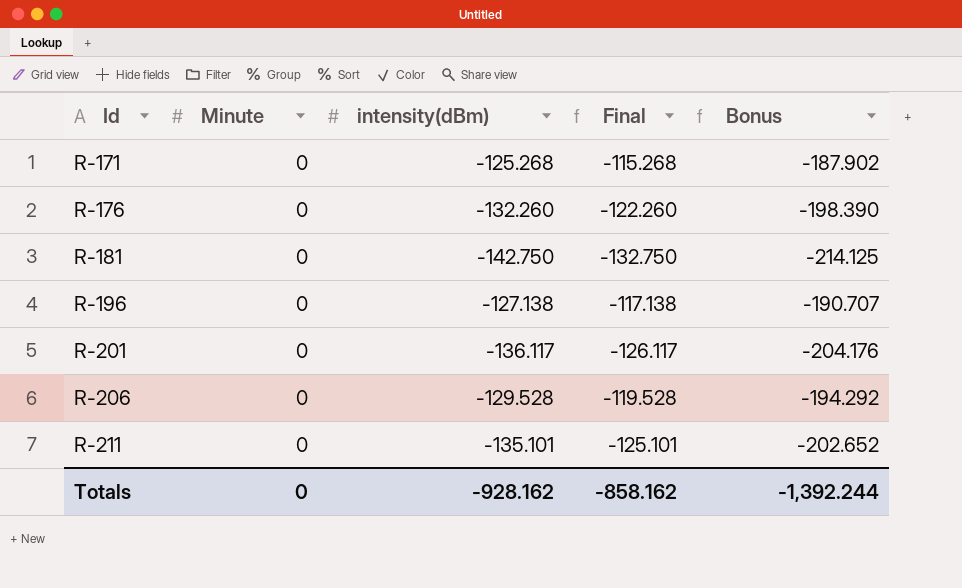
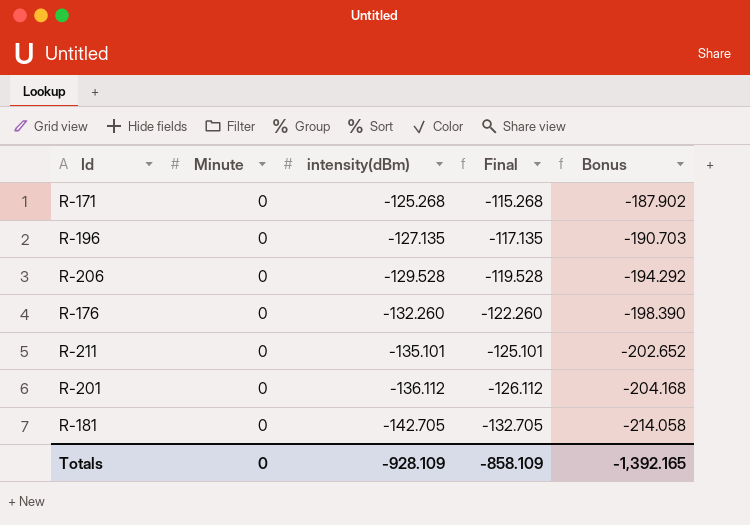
row order: Id ascending -> intensity(dBm) descending
R-196 | intensity(dBm): -127.138 -> -127.135
R-196 | Final: -117.138 -> -117.135
R-196 | Bonus: -190.707 -> -190.703
R-201 | intensity(dBm): -136.117 -> -136.112
R-201 | Final: -126.117 -> -126.112
R-201 | Bonus: -204.176 -> -204.168
R-181 | intensity(dBm): -142.750 -> -142.705
R-181 | Final: -132.750 -> -132.705
R-181 | Bonus: -214.125 -> -214.058
Totals | intensity(dBm): -928.162 -> -928.109
Totals | Final: -858.162 -> -858.109
Totals | Bonus: -1,392.244 -> -1,392.165

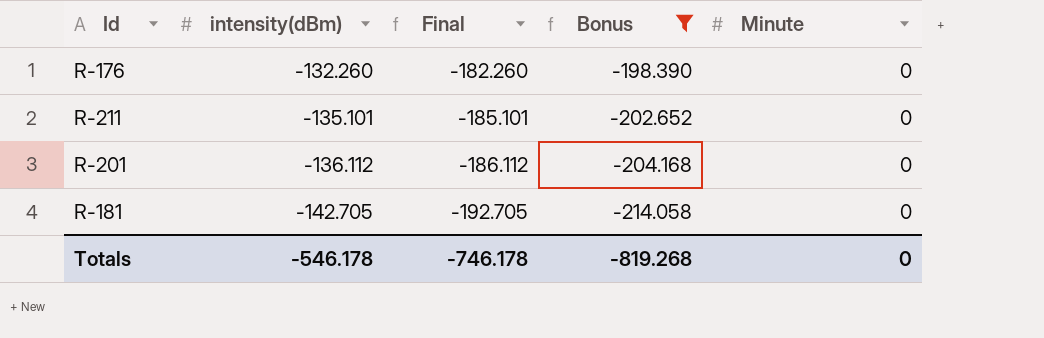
filter: none -> Bonus <= -198.390
column Final | formula: [intensity(dBm)] + 10 -> [intensity(dBm)] - 50
column Minute | position: 2 -> 5
Totals | intensity(dBm): -928.109 -> -546.178
Totals | Final: -858.109 -> -746.178
Totals | Bonus: -1,392.165 -> -819.268

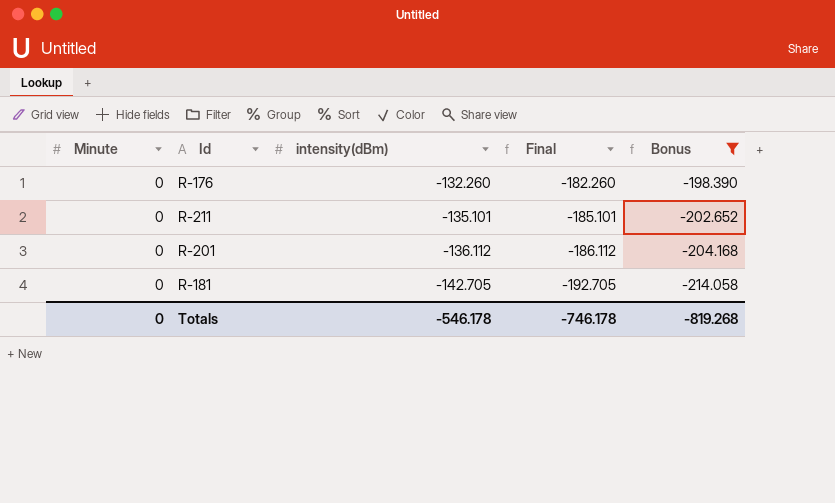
column Minute | position: 5 -> 1

